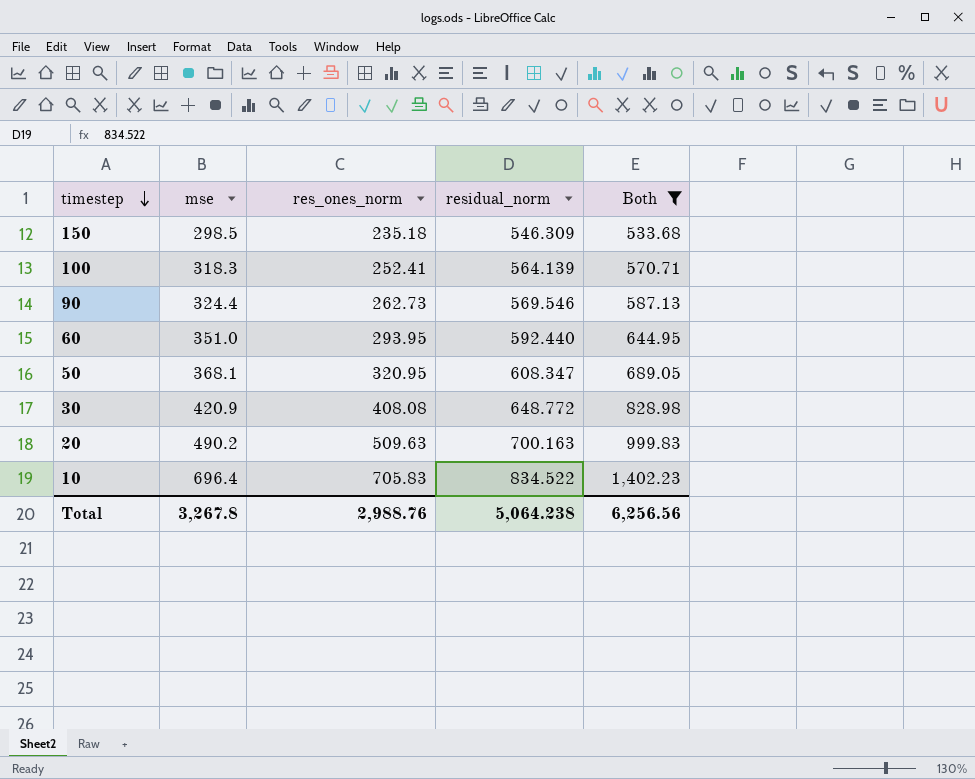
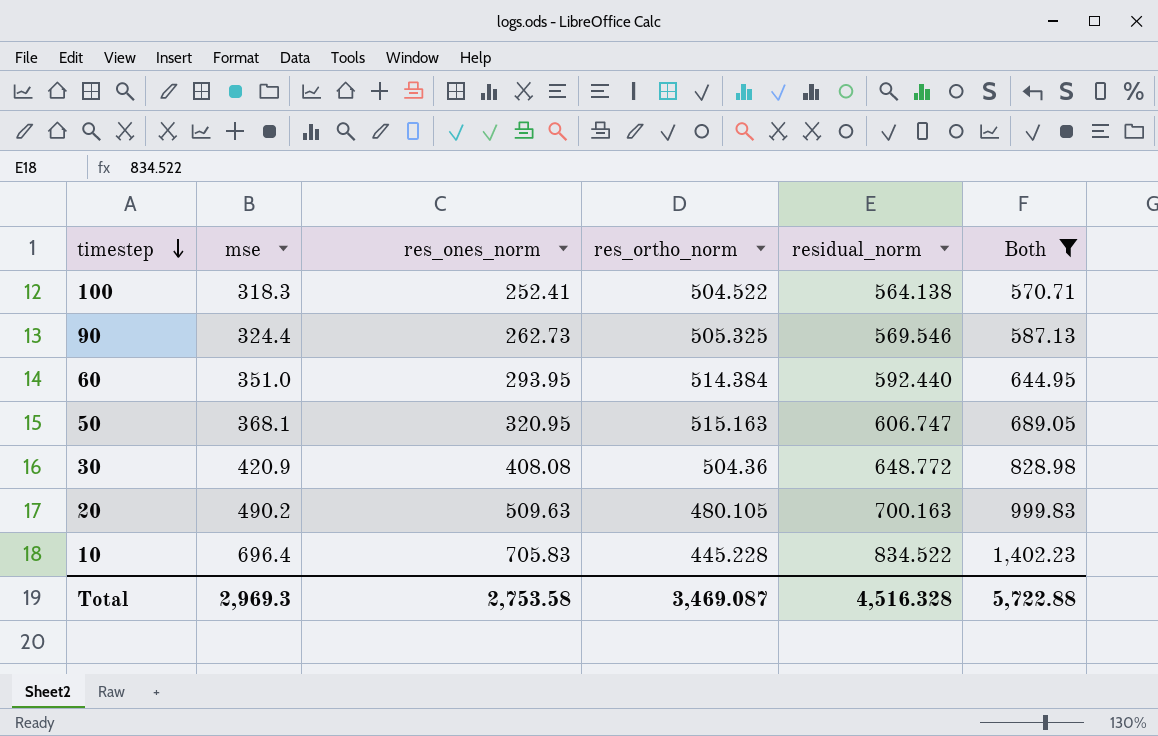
column res_ortho_norm | position: none -> 4
row 150: 298.5 | 235.18 | 546.309 | 533.68 -> none
100 | residual_norm: 564.139 -> 564.138
50 | residual_norm: 608.347 -> 606.747
Total | mse: 3,267.8 -> 2,969.3
Total | res_ones_norm: 2,988.76 -> 2,753.58
Total | residual_norm: 5,064.238 -> 4,516.328
Total | Both: 6,256.56 -> 5,722.88

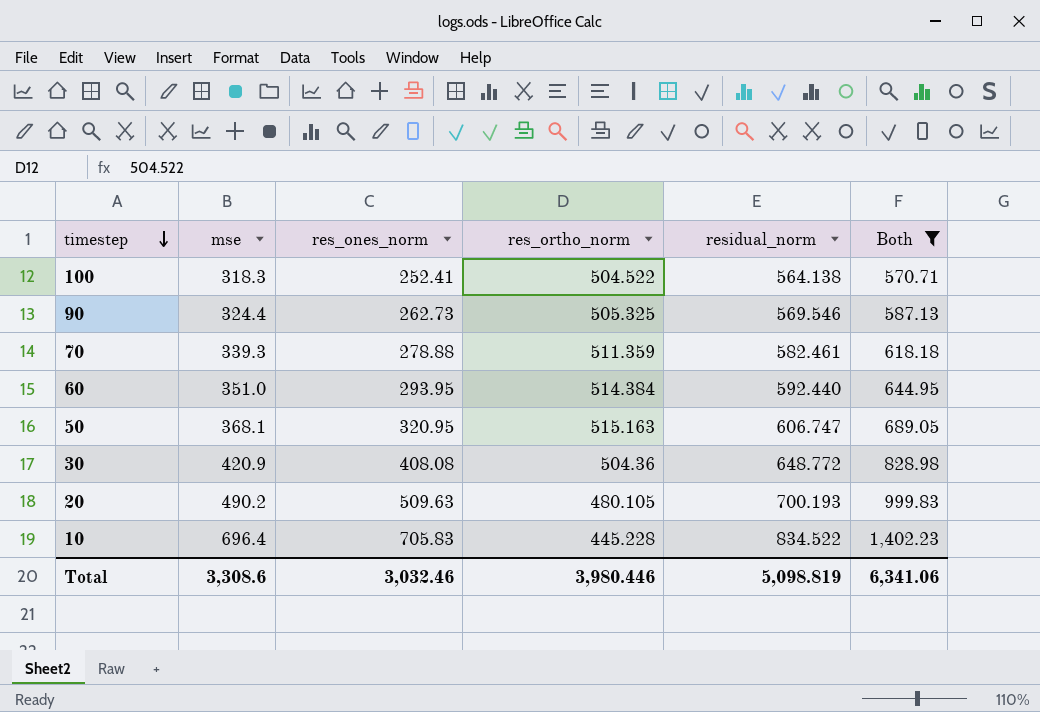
row 70: none -> 339.3 | 278.88 | 511.359 | 582.461 | 618.18
20 | residual_norm: 700.163 -> 700.193
Total | mse: 2,969.3 -> 3,308.6
Total | res_ones_norm: 2,753.58 -> 3,032.46
Total | res_ortho_norm: 3,469.087 -> 3,980.446
Total | residual_norm: 4,516.328 -> 5,098.819
Total | Both: 5,722.88 -> 6,341.06

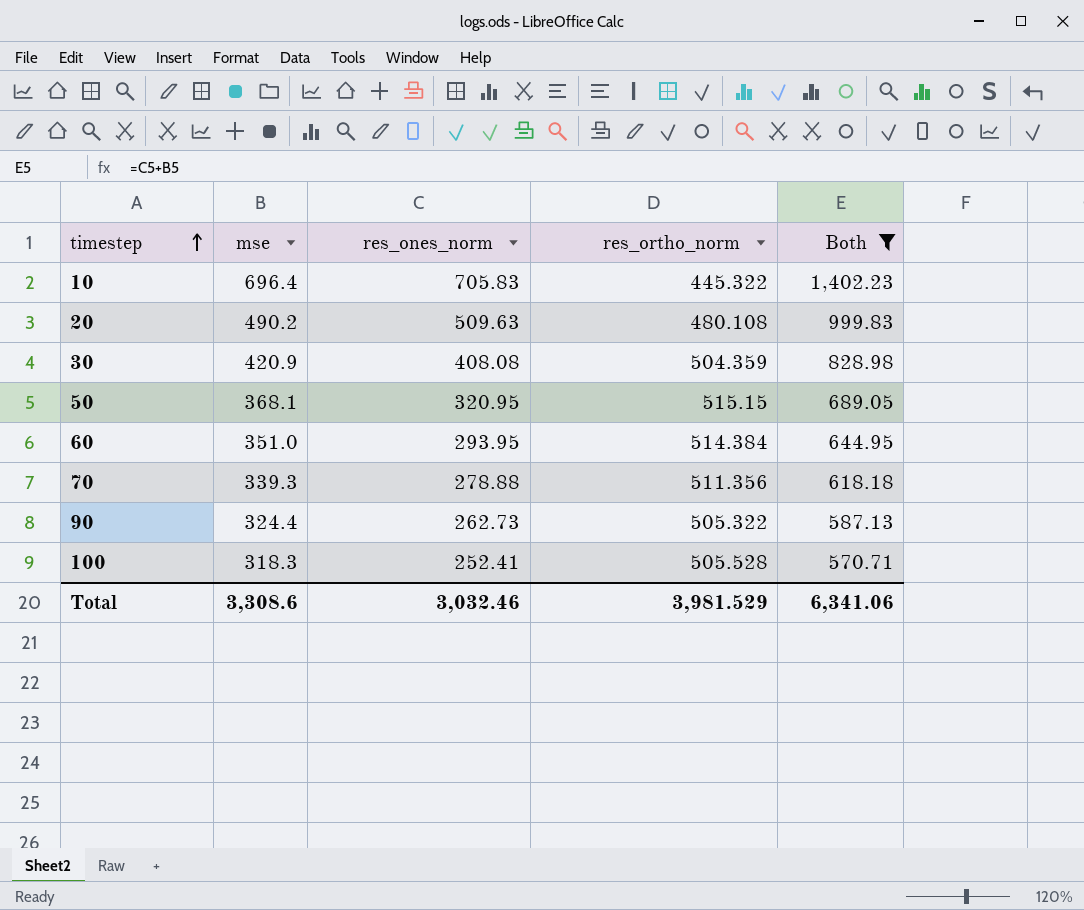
row order: timestep descending -> timestep ascending
column residual_norm | position: 5 -> none
10 | res_ortho_norm: 445.228 -> 445.322
20 | res_ortho_norm: 480.105 -> 480.108
30 | res_ortho_norm: 504.36 -> 504.359
50 | res_ortho_norm: 515.163 -> 515.15
70 | res_ortho_norm: 511.359 -> 511.356
90 | res_ortho_norm: 505.325 -> 505.322
100 | res_ortho_norm: 504.522 -> 505.528
Total | res_ortho_norm: 3,980.446 -> 3,981.529

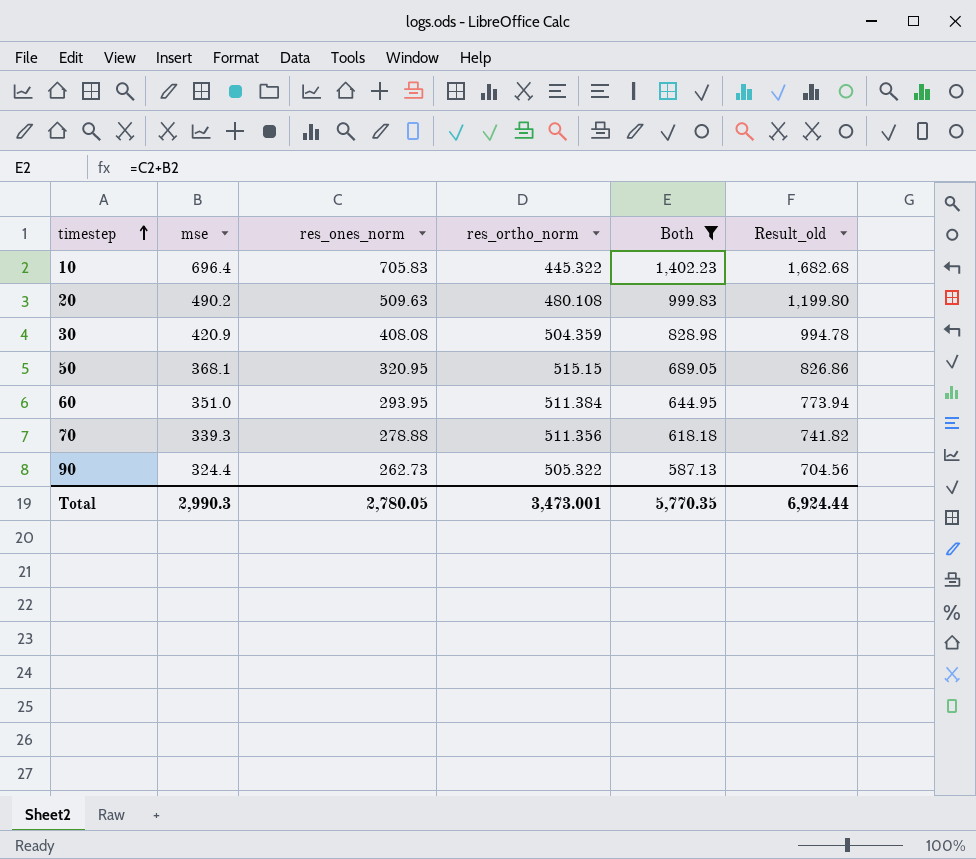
column Result_old | formula: none -> [Both] * 1.2
row 100: 318.3 | 252.41 | 505.528 | 570.71 -> none
60 | res_ortho_norm: 514.384 -> 511.384
Total | mse: 3,308.6 -> 2,990.3
Total | res_ones_norm: 3,032.46 -> 2,780.05
Total | res_ortho_norm: 3,981.529 -> 3,473.001
Total | Both: 6,341.06 -> 5,770.35

